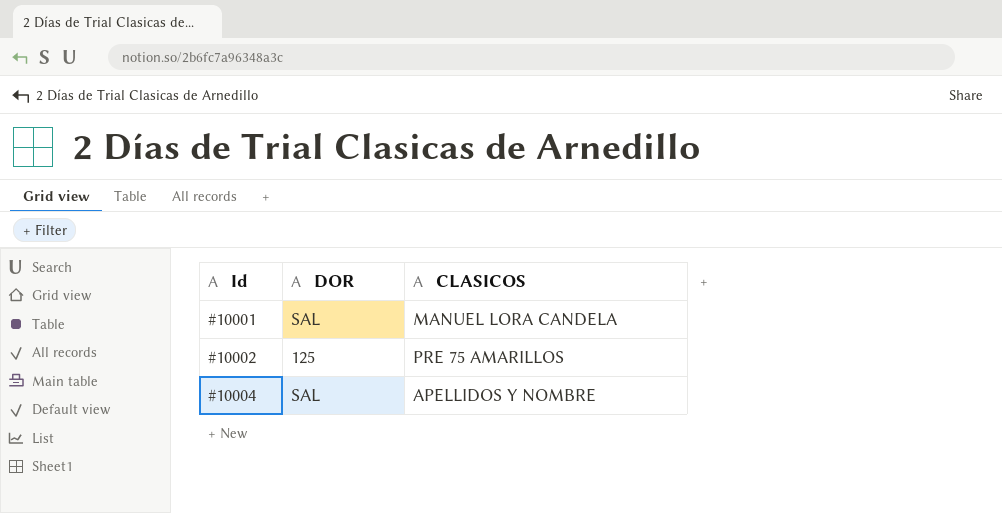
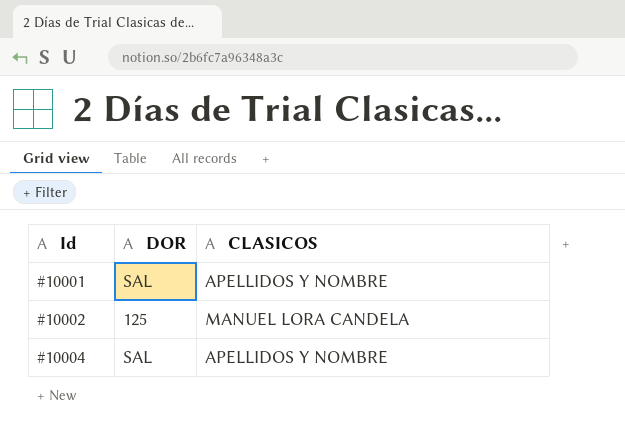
#10001 | CLASICOS: MANUEL LORA CANDELA -> APELLIDOS Y NOMBRE
#10002 | CLASICOS: PRE 75 AMARILLOS -> MANUEL LORA CANDELA

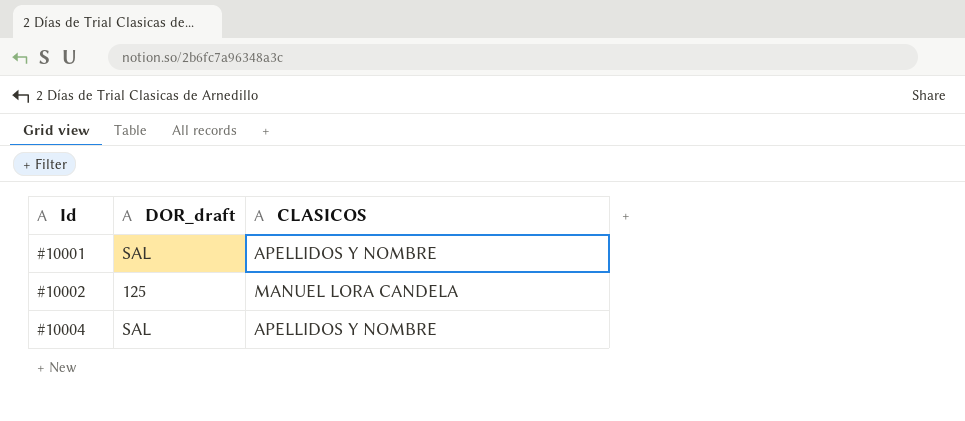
column name: DOR -> DOR_draft

